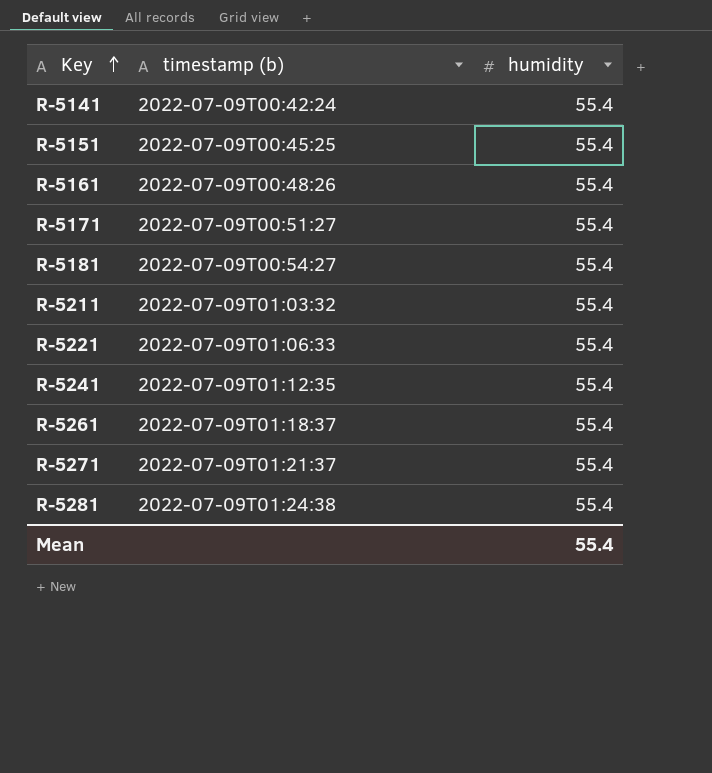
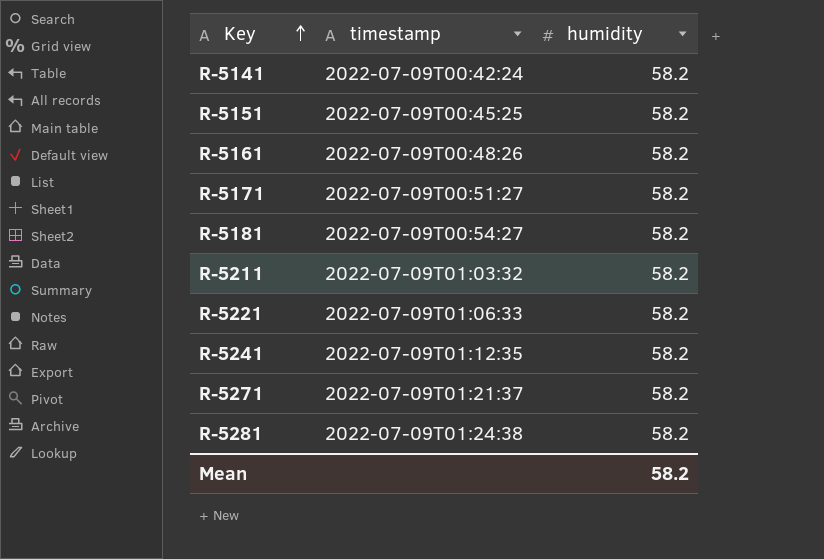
column name: timestamp (b) -> timestamp
row R-5261: 2022-07-09T01:18:37 | 55.4 -> none
R-5141 | humidity: 55.4 -> 58.2
R-5151 | humidity: 55.4 -> 58.2
R-5161 | humidity: 55.4 -> 58.2
R-5171 | humidity: 55.4 -> 58.2
R-5181 | humidity: 55.4 -> 58.2
R-5211 | humidity: 55.4 -> 58.2
R-5221 | humidity: 55.4 -> 58.2
R-5241 | humidity: 55.4 -> 58.2
R-5271 | humidity: 55.4 -> 58.2
R-5281 | humidity: 55.4 -> 58.2
Mean | humidity: 55.4 -> 58.2

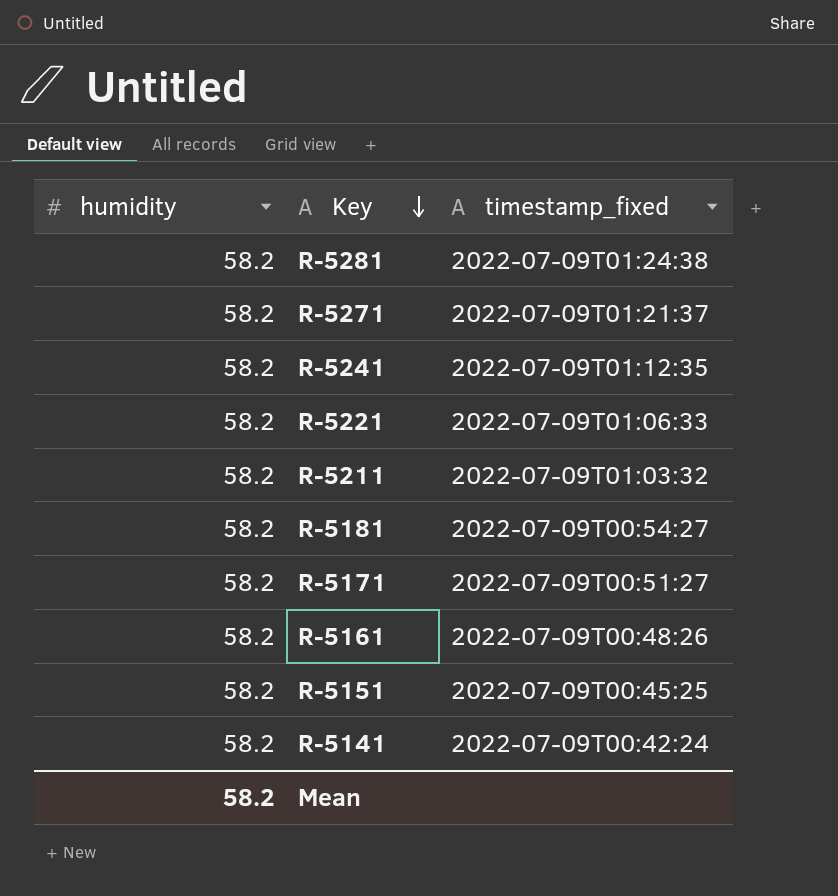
row order: Key ascending -> Key descending
column humidity | position: 3 -> 1
column name: timestamp -> timestamp_fixed

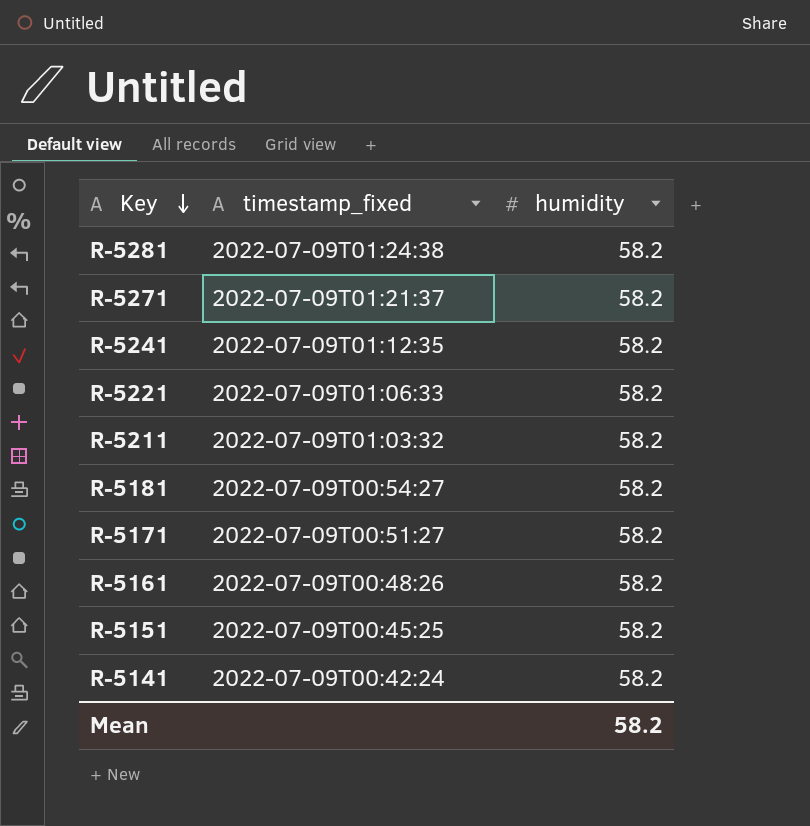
column humidity | position: 1 -> 3

